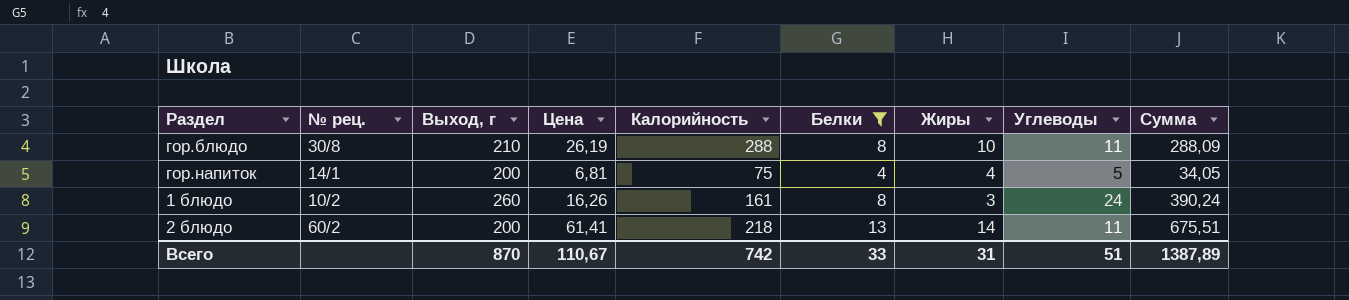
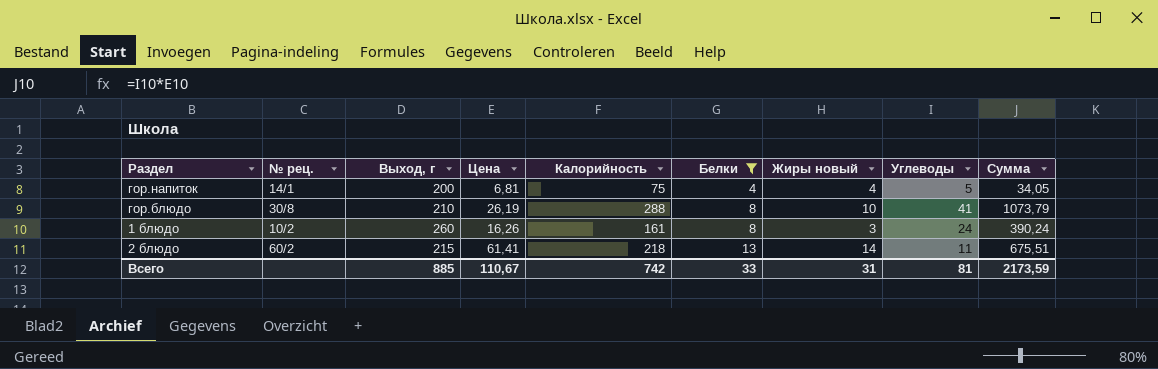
row order: none -> Белки ascending
column name: Жиры -> Жиры новый
гор.блюдо | Углеводы: 11 -> 41
гор.блюдо | Сумма: 288,09 -> 1073,79
2 блюдо | Выход, г: 200 -> 215
Всего | Выход, г: 870 -> 885
Всего | Углеводы: 51 -> 81
Всего | Сумма: 1387,89 -> 2173,59

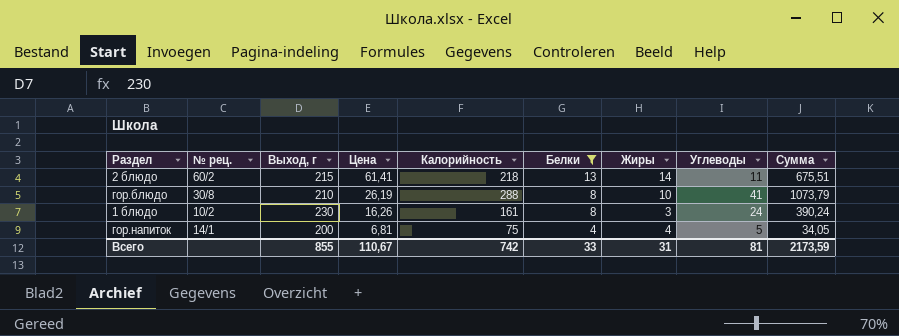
row order: Белки ascending -> Цена descending
column name: Жиры новый -> Жиры
1 блюдо | Выход, г: 260 -> 230
Всего | Выход, г: 885 -> 855

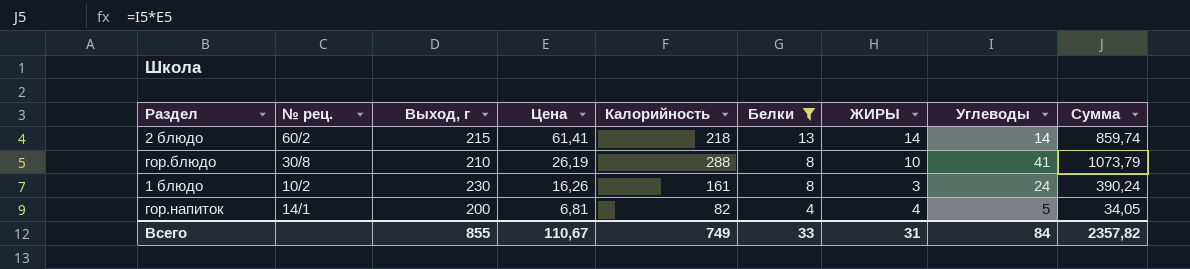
column name: Жиры -> ЖИРЫ
2 блюдо | Углеводы: 11 -> 14
2 блюдо | Сумма: 675,51 -> 859,74
гор.напиток | Калорийность: 75 -> 82
Всего | Калорийность: 742 -> 749
Всего | Углеводы: 81 -> 84
Всего | Сумма: 2173,59 -> 2357,82

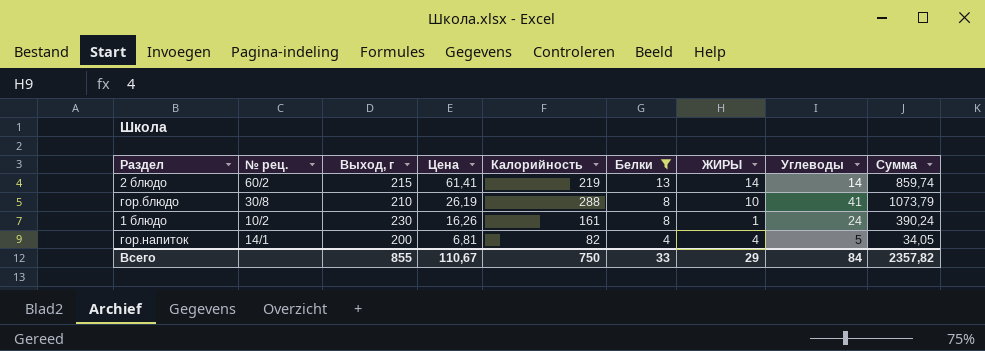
2 блюдо | Калорийность: 218 -> 219
1 блюдо | ЖИРЫ: 3 -> 1
Всего | Калорийность: 749 -> 750
Всего | ЖИРЫ: 31 -> 29

